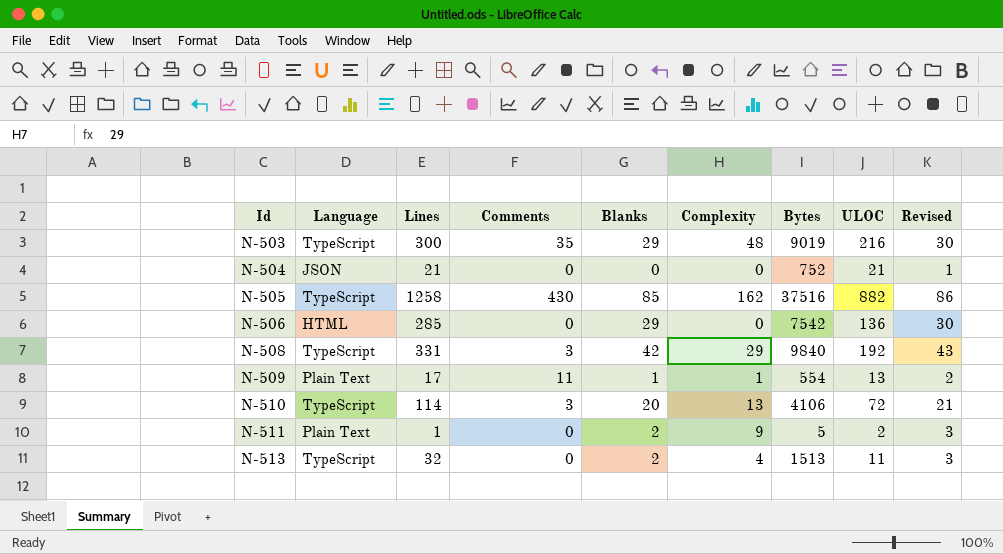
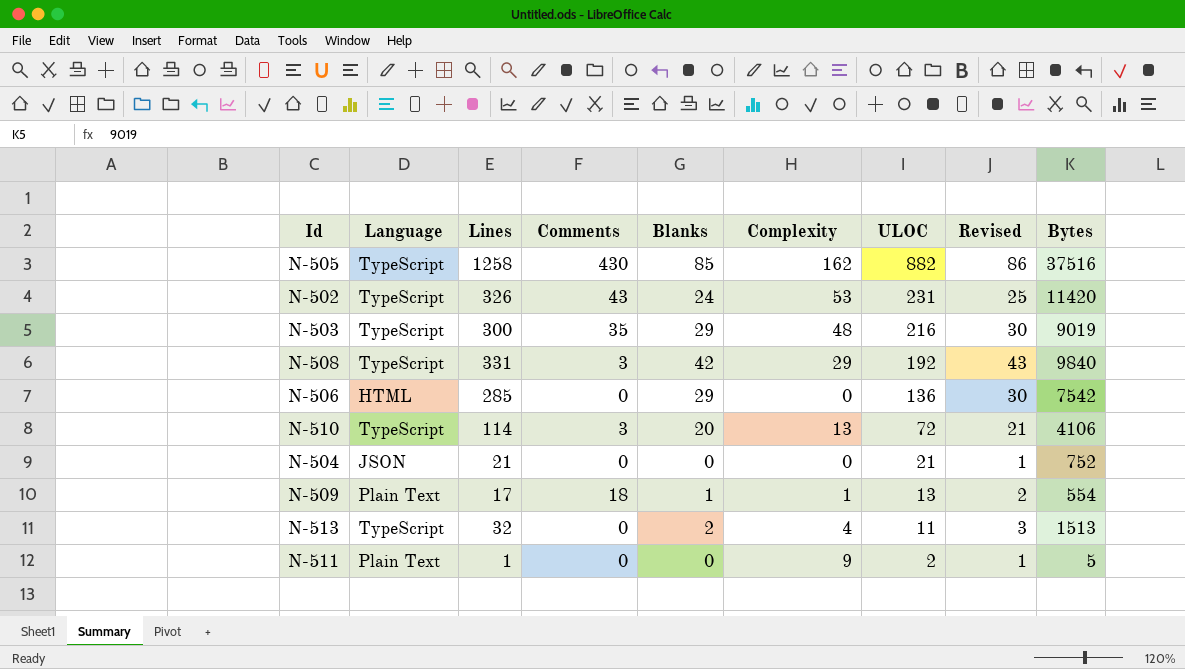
row order: Id ascending -> ULOC descending
column Bytes | position: 7 -> 9
row N-502: none -> TypeScript | 326 | 43 | 24 | 53 | 231 | 25 | 11420
N-509 | Comments: 11 -> 18
N-511 | Blanks: 2 -> 0
N-511 | Revised: 3 -> 1

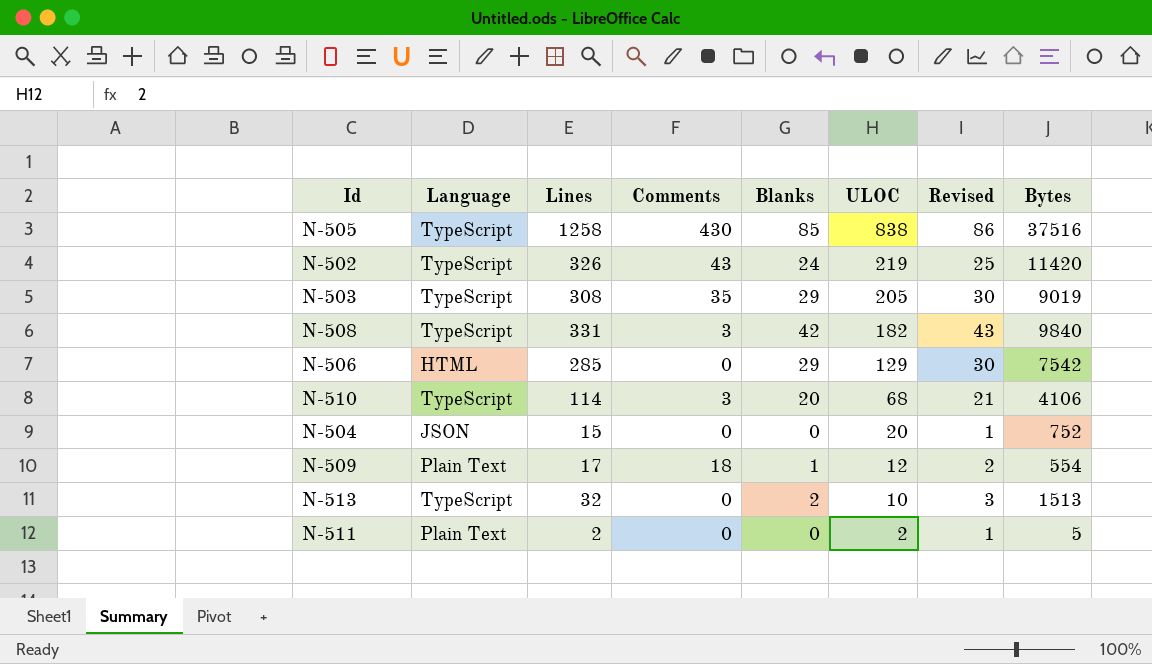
column Complexity | position: 6 -> none
N-505 | ULOC: 882 -> 838
N-502 | ULOC: 231 -> 219
N-503 | Lines: 300 -> 308
N-503 | ULOC: 216 -> 205
N-508 | ULOC: 192 -> 182
N-506 | ULOC: 136 -> 129
N-510 | ULOC: 72 -> 68
N-504 | Lines: 21 -> 15
N-504 | ULOC: 21 -> 20
N-509 | ULOC: 13 -> 12
N-513 | ULOC: 11 -> 10
N-511 | Lines: 1 -> 2

